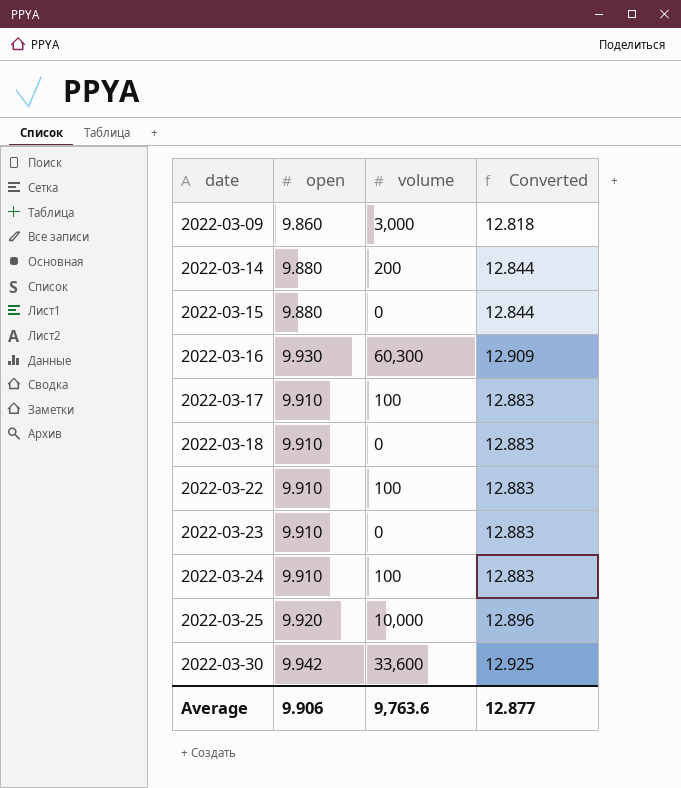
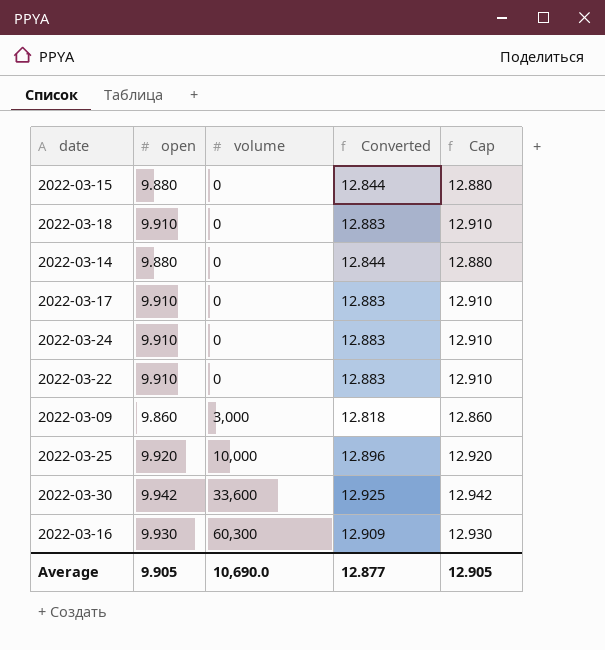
row order: date ascending -> volume ascending
column Cap | formula: none -> [open] + 3
row 2022-03-23: 9.910 | 0 | 12.883 -> none
2022-03-14 | volume: 200 -> 0
2022-03-17 | volume: 100 -> 0
2022-03-24 | volume: 100 -> 0
2022-03-22 | volume: 100 -> 0
Average | open: 9.906 -> 9.905
Average | volume: 9,763.6 -> 10,690.0

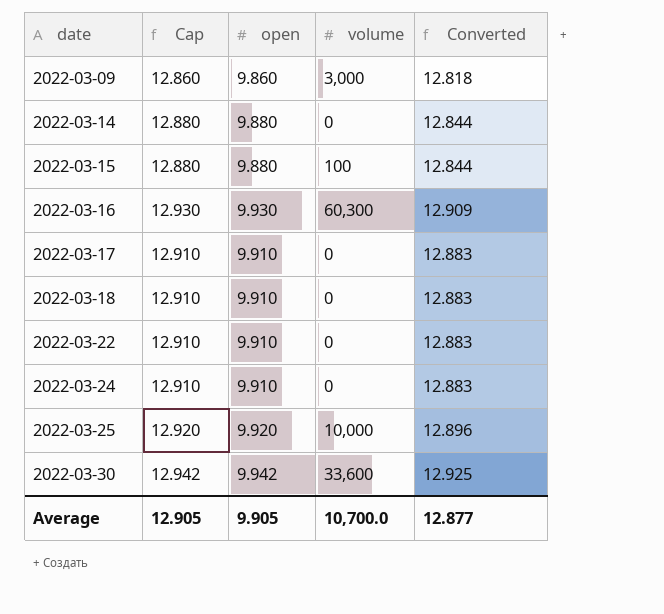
row order: volume ascending -> date ascending
column Cap | position: 5 -> 2
2022-03-15 | volume: 0 -> 100
Average | volume: 10,690.0 -> 10,700.0

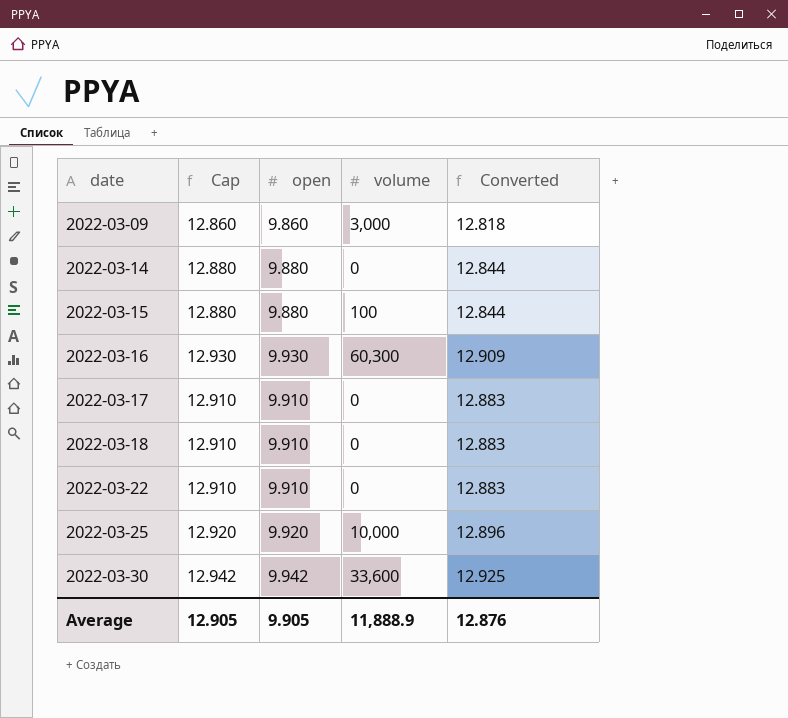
row 2022-03-24: 12.910 | 9.910 | 0 | 12.883 -> none
Average | volume: 10,700.0 -> 11,888.9
Average | Converted: 12.877 -> 12.876

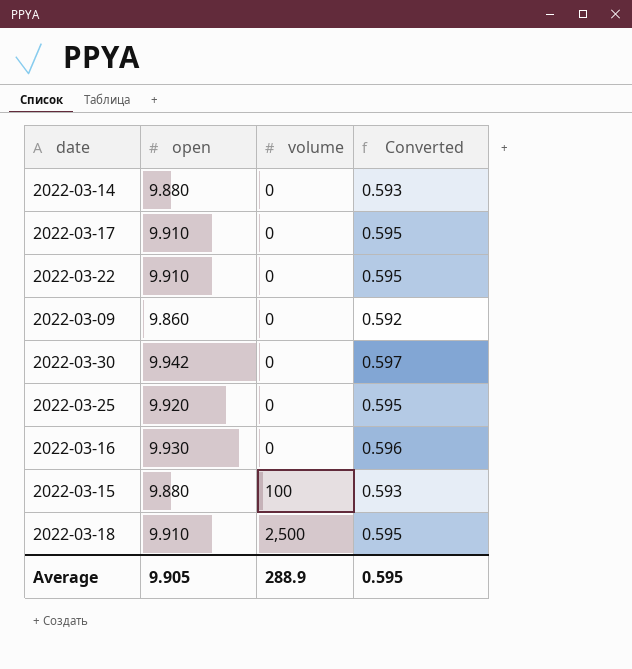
row order: date ascending -> volume ascending
column Cap | formula: [open] + 3 -> none
column Converted | formula: [open] * 1.3 -> [open] * 0.06
2022-03-09 | volume: 3,000 -> 0
2022-03-30 | volume: 33,600 -> 0
2022-03-25 | volume: 10,000 -> 0
2022-03-16 | volume: 60,300 -> 0
2022-03-18 | volume: 0 -> 2,500
Average | volume: 11,888.9 -> 288.9
Average | Converted: 12.876 -> 0.595

